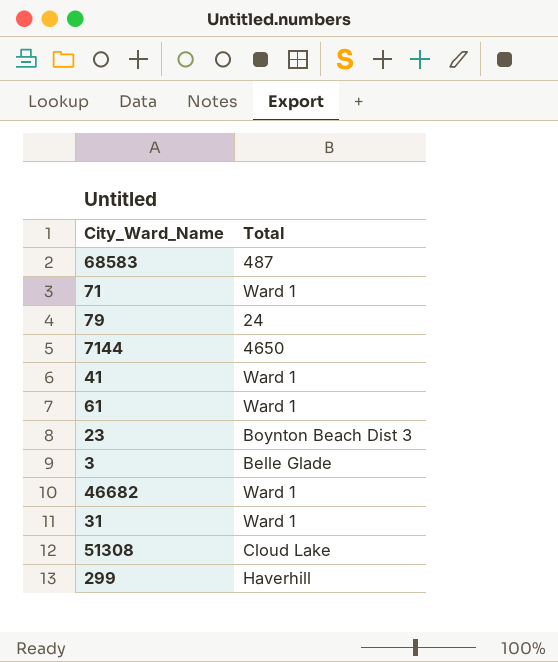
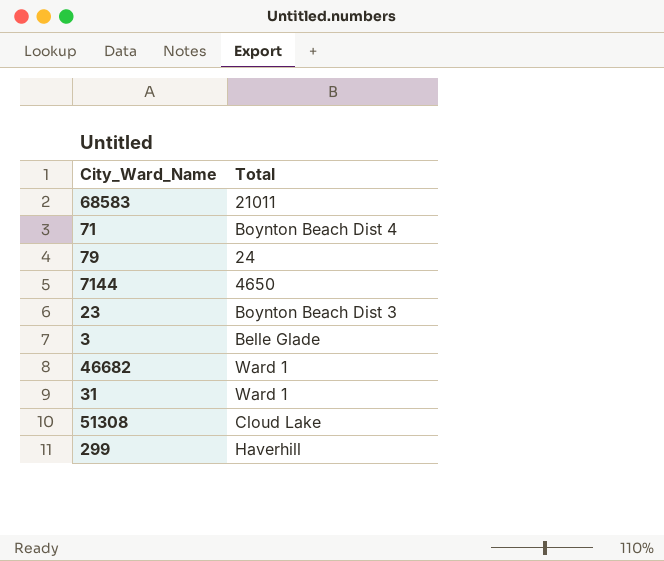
row 41: Ward 1 -> none
row 61: Ward 1 -> none
68583 | Total: 487 -> 21011
71 | Total: Ward 1 -> Boynton Beach Dist 4

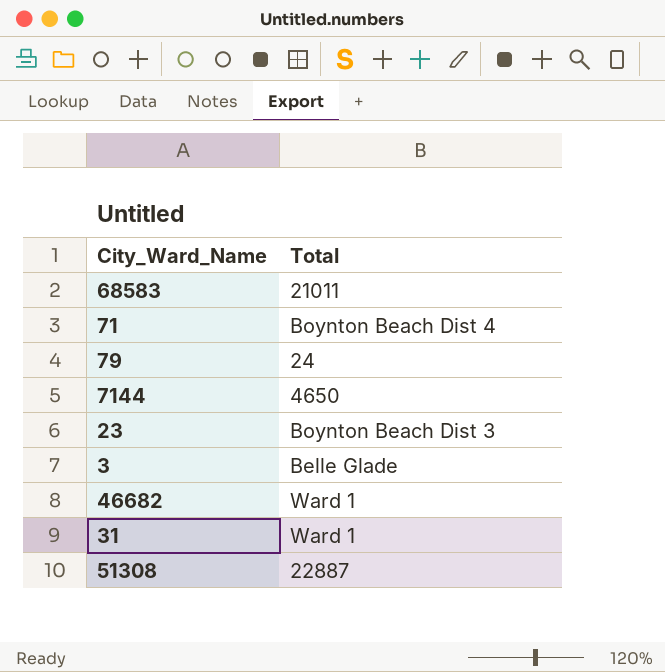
row 299: Haverhill -> none
51308 | Total: Cloud Lake -> 22887

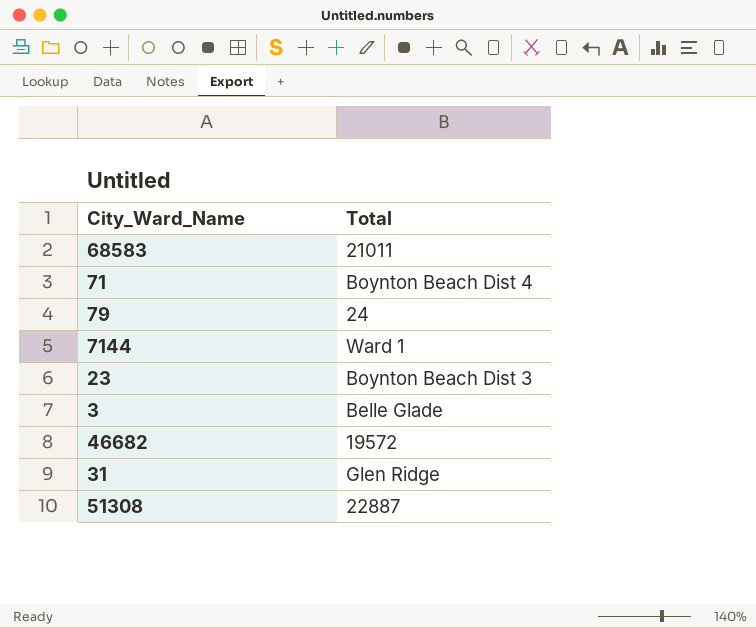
7144 | Total: 4650 -> Ward 1
46682 | Total: Ward 1 -> 19572
31 | Total: Ward 1 -> Glen Ridge

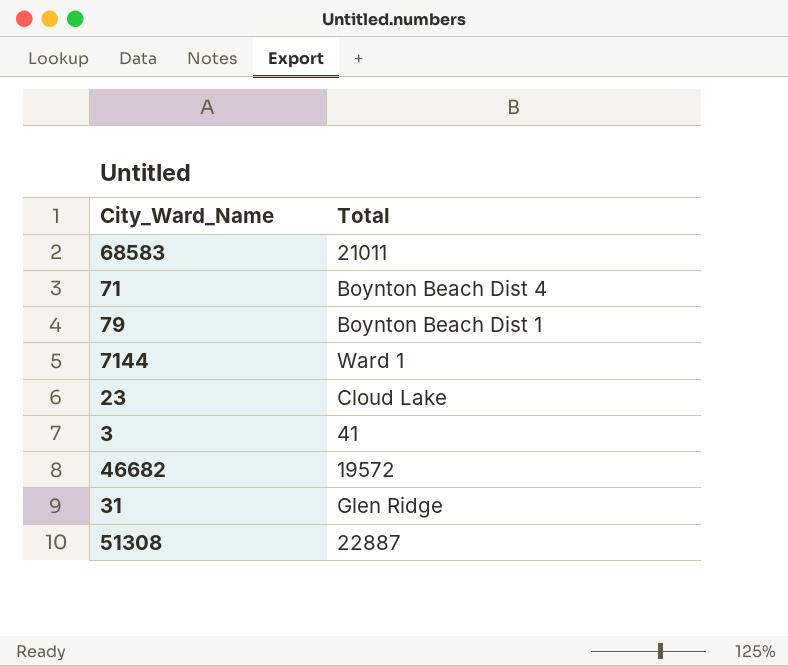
79 | Total: 24 -> Boynton Beach Dist 1
23 | Total: Boynton Beach Dist 3 -> Cloud Lake
3 | Total: Belle Glade -> 41

